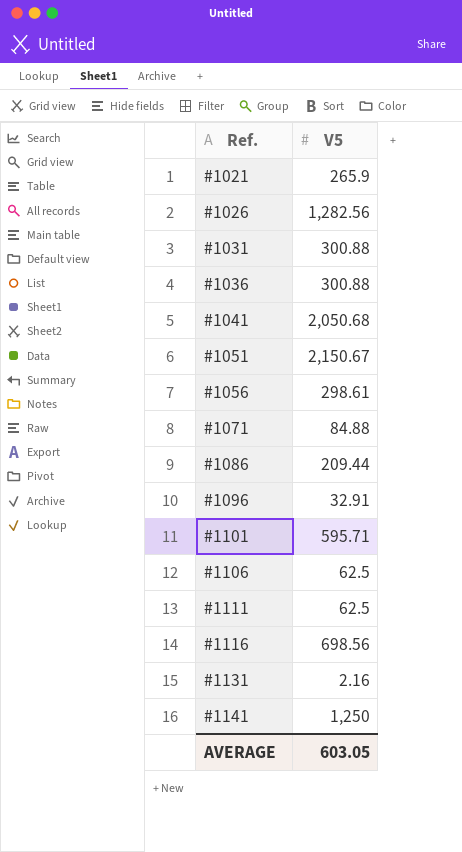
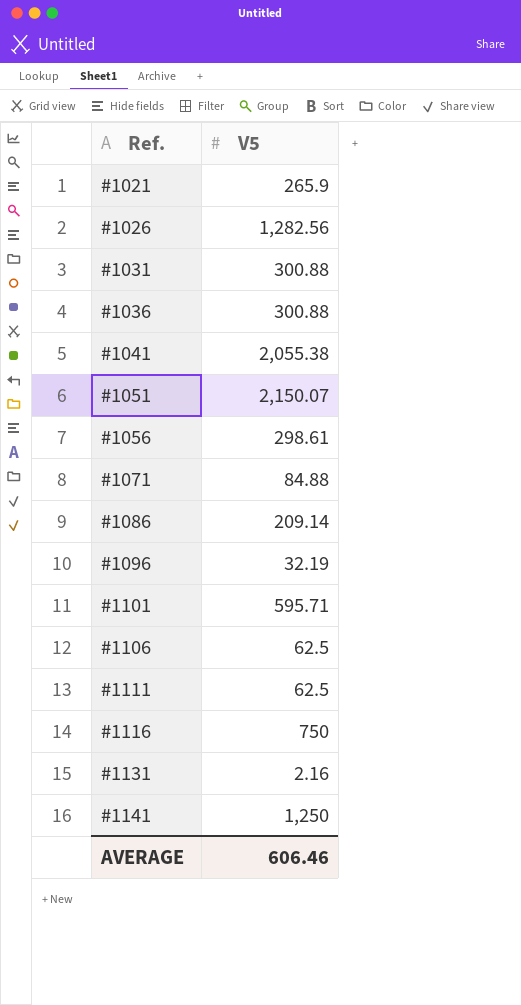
#1041 | V5: 2,050.68 -> 2,055.38
#1051 | V5: 2,150.67 -> 2,150.07
#1086 | V5: 209.44 -> 209.14
#1096 | V5: 32.91 -> 32.19
#1116 | V5: 698.56 -> 750
AVERAGE | V5: 603.05 -> 606.46

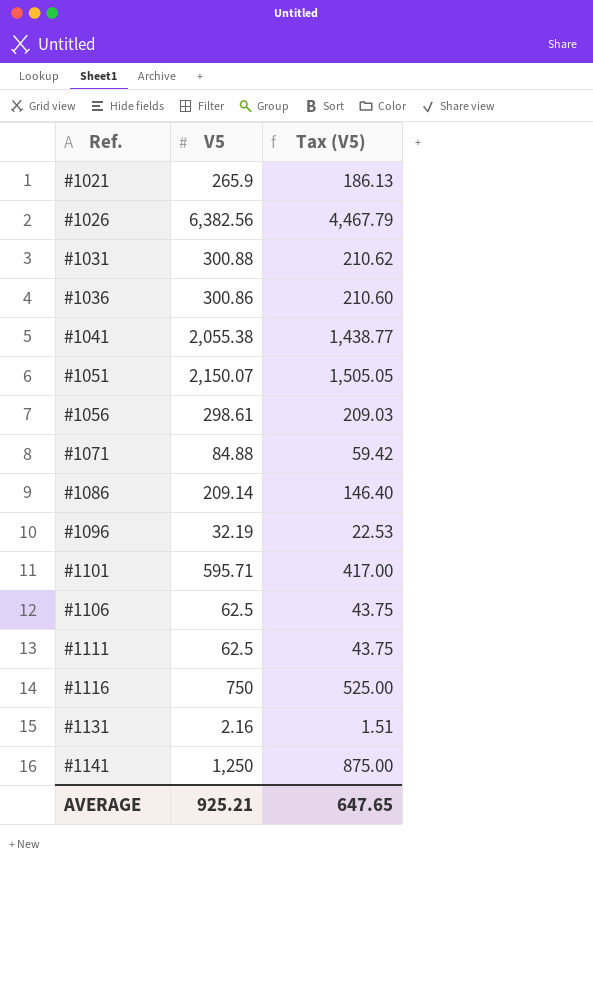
column Tax (V5) | formula: none -> [V5] * 0.7
#1026 | V5: 1,282.56 -> 6,382.56
#1036 | V5: 300.88 -> 300.86
AVERAGE | V5: 606.46 -> 925.21

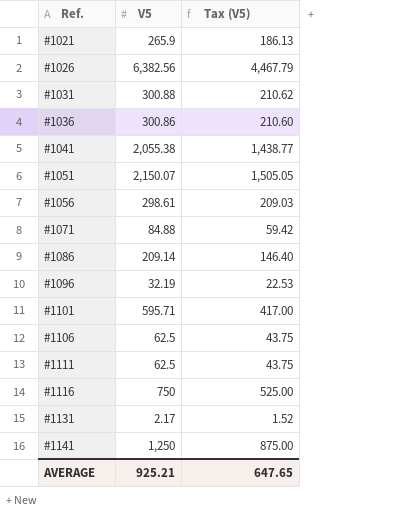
#1131 | V5: 2.16 -> 2.17
#1131 | Tax (V5): 1.51 -> 1.52

